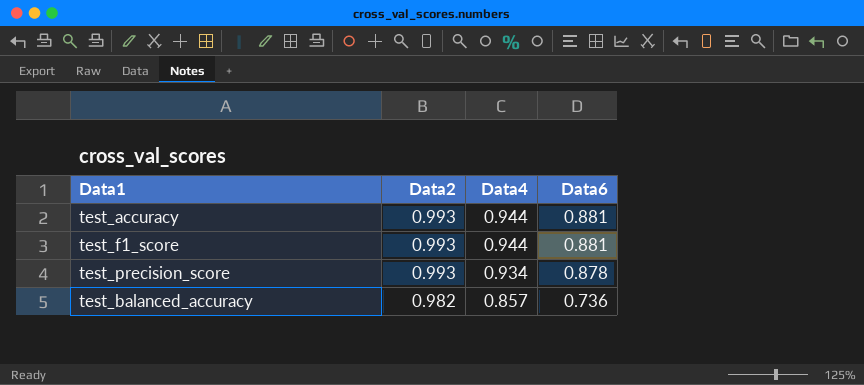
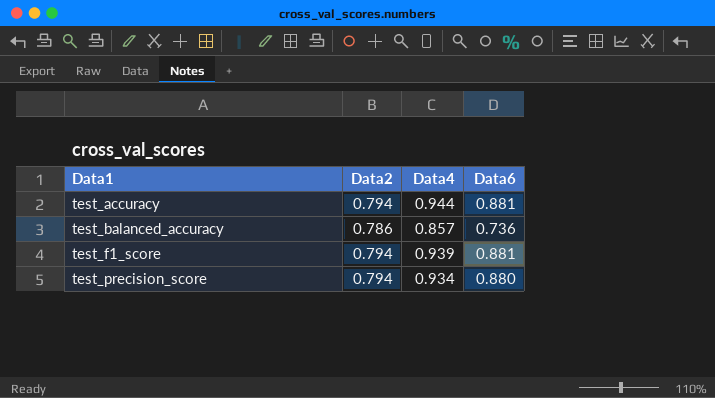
row order: Data2 descending -> Data1 ascending
test_accuracy | Data2: 0.993 -> 0.794
test_balanced_accuracy | Data2: 0.982 -> 0.786
test_f1_score | Data2: 0.993 -> 0.794
test_f1_score | Data4: 0.944 -> 0.939
test_precision_score | Data2: 0.993 -> 0.794
test_precision_score | Data6: 0.878 -> 0.880

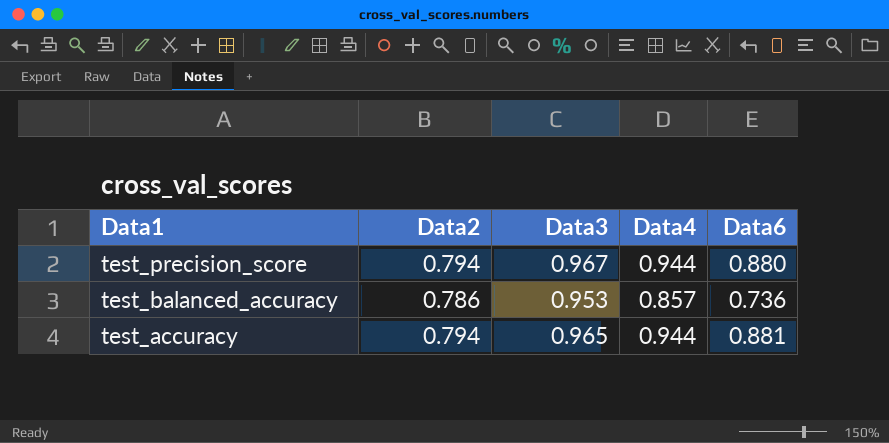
row order: Data1 ascending -> Data1 descending
column Data3 | position: none -> 3
row test_f1_score: 0.794 | 0.939 | 0.881 -> none
test_precision_score | Data4: 0.934 -> 0.944

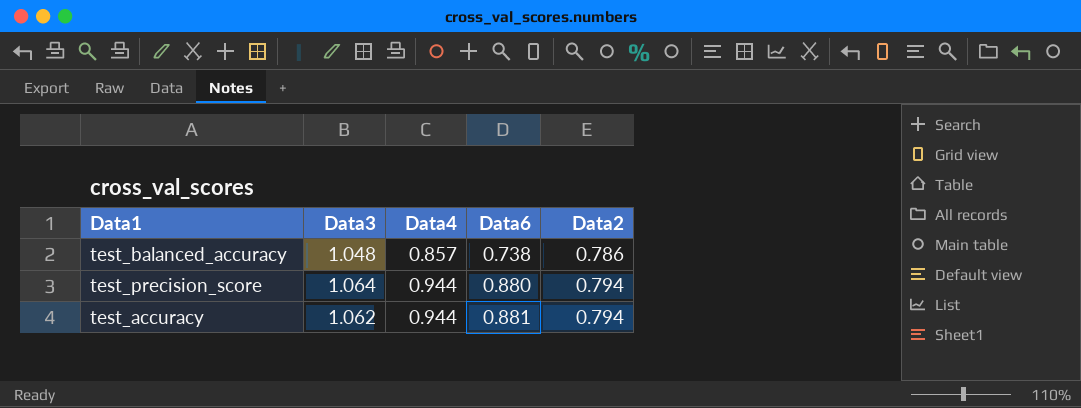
row order: Data1 descending -> Data4 ascending
column Data2 | position: 2 -> 5
test_balanced_accuracy | Data3: 0.953 -> 1.048
test_balanced_accuracy | Data6: 0.736 -> 0.738
test_precision_score | Data3: 0.967 -> 1.064
test_accuracy | Data3: 0.965 -> 1.062

